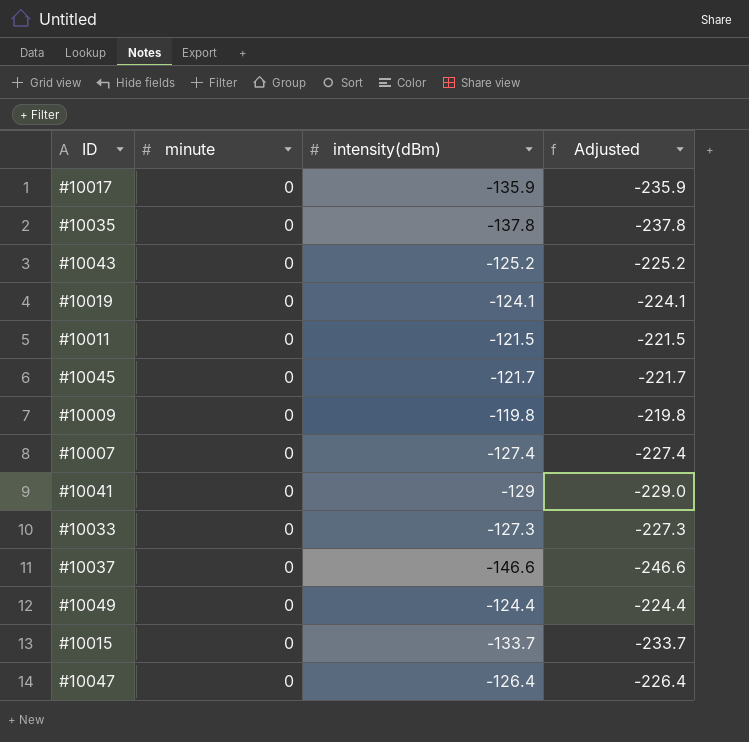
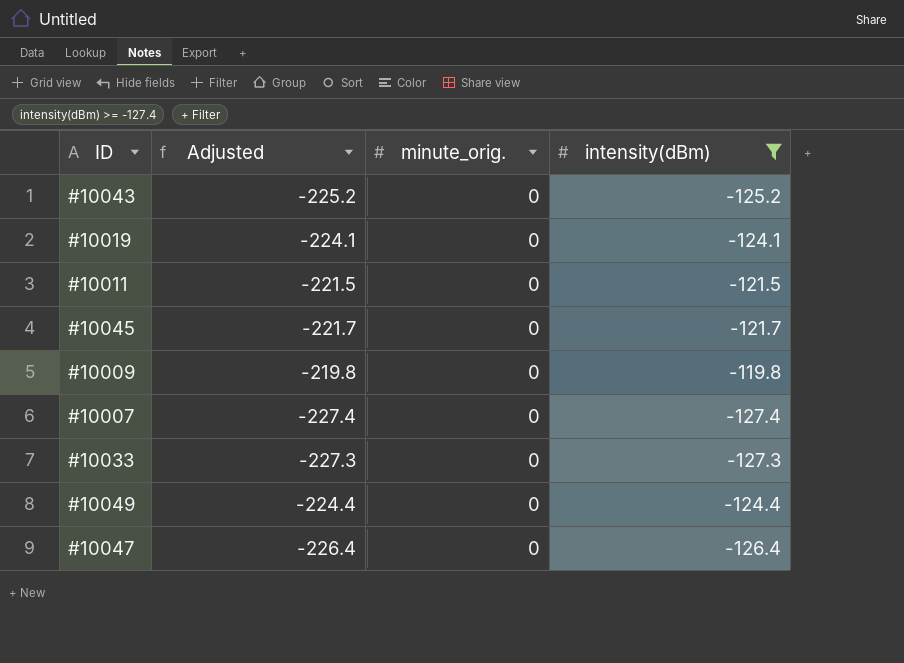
filter: none -> intensity(dBm) >= -127.4
column Adjusted | position: 4 -> 2
column name: minute -> minute_orig.

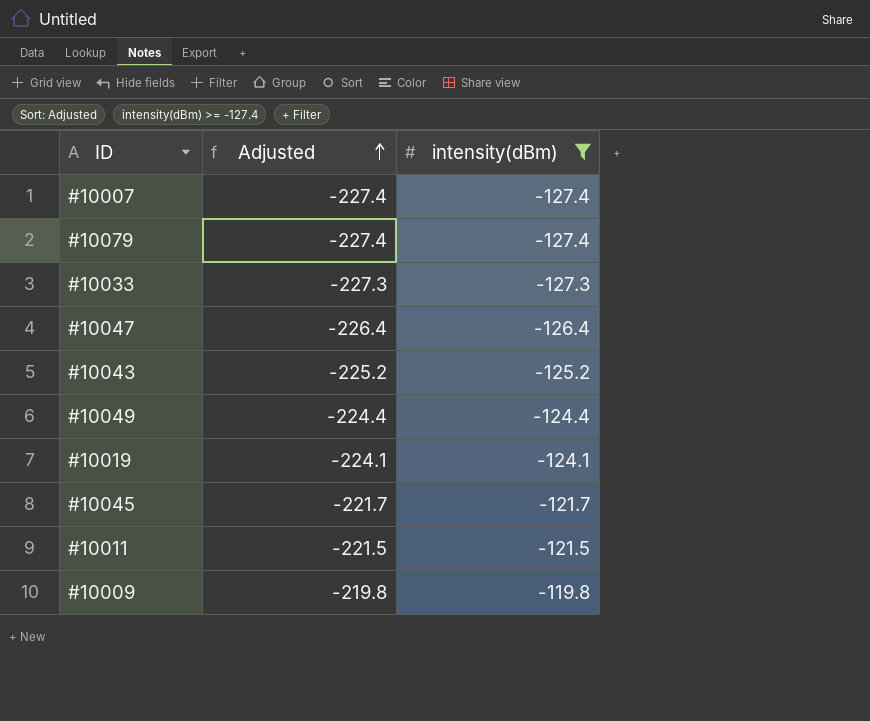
row order: none -> Adjusted ascending
column minute_orig. | position: 3 -> none
row #10079: none -> -227.4 | -127.4

